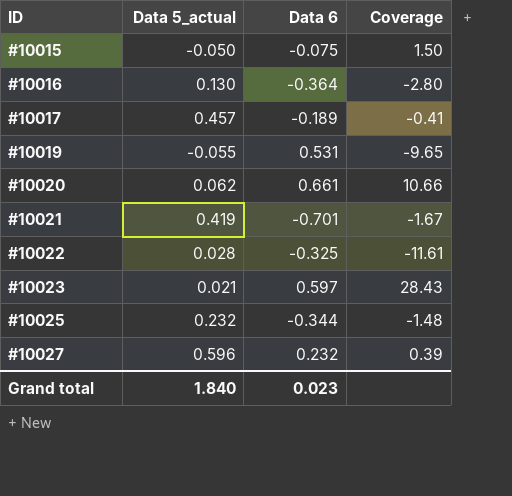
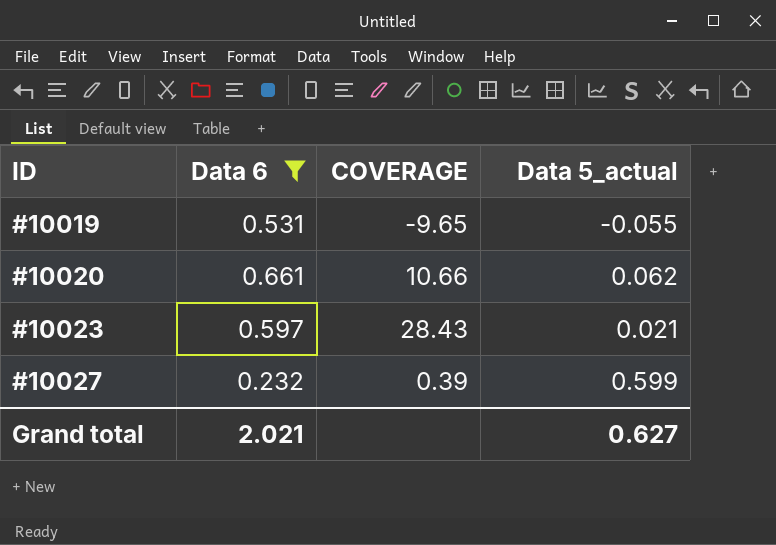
filter: none -> Data 6 >= 0.232
column name: Coverage -> COVERAGE
column Data 5_actual | position: 2 -> 4
#10027 | Data 5_actual: 0.596 -> 0.599
Grand total | Data 6: 0.023 -> 2.021
Grand total | Data 5_actual: 1.840 -> 0.627

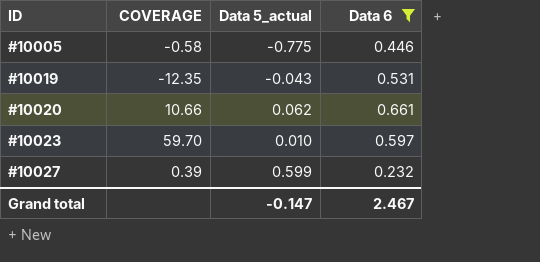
column Data 6 | position: 2 -> 4
row #10005: none -> -0.58 | -0.775 | 0.446
#10019 | COVERAGE: -9.65 -> -12.35
#10019 | Data 5_actual: -0.055 -> -0.043
#10023 | COVERAGE: 28.43 -> 59.70
#10023 | Data 5_actual: 0.021 -> 0.010
Grand total | Data 5_actual: 0.627 -> -0.147
Grand total | Data 6: 2.021 -> 2.467

